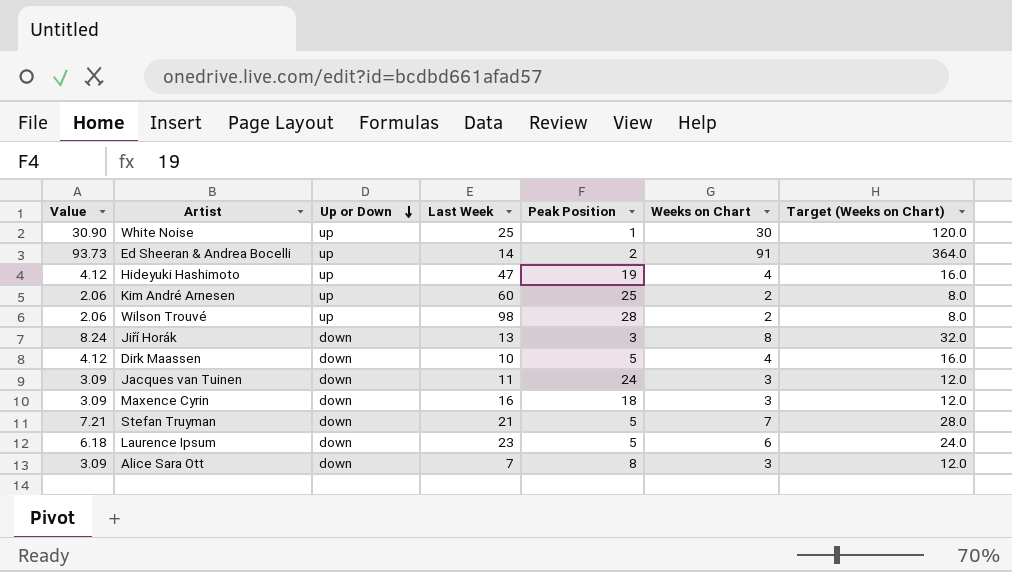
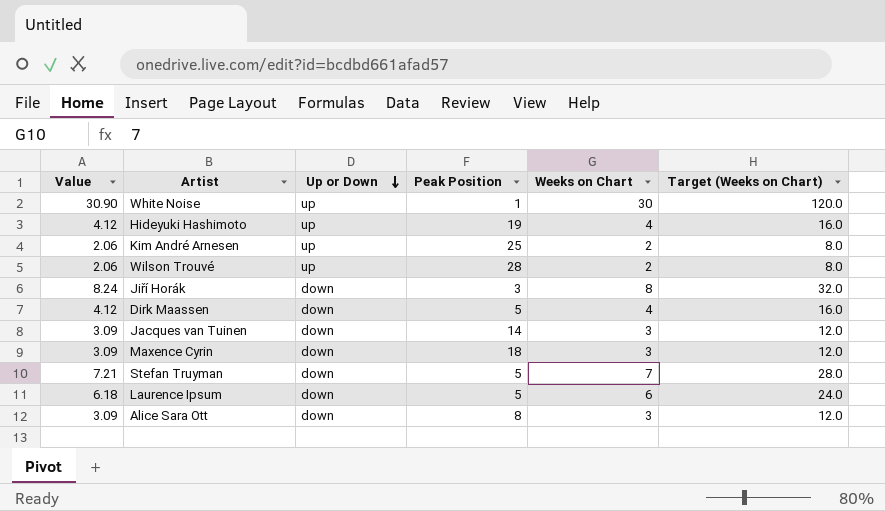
column Last Week | position: 4 -> none
row Ed Sheeran & Andrea Bocelli: 93.73 | up | 14 | 2 | 91 | 364.0 -> none
Jacques van Tuinen | Peak Position: 24 -> 14

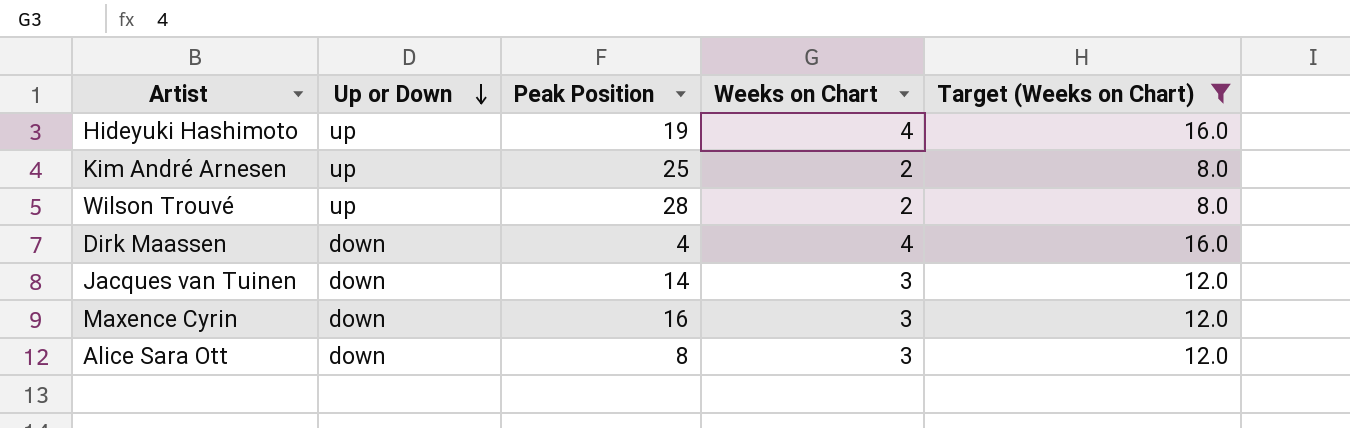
filter: none -> Target (Weeks on Chart) <= 16.0
column Value | formula: [Weeks on Chart] * 1.03 -> none
Dirk Maassen | Peak Position: 5 -> 4
Maxence Cyrin | Peak Position: 18 -> 16

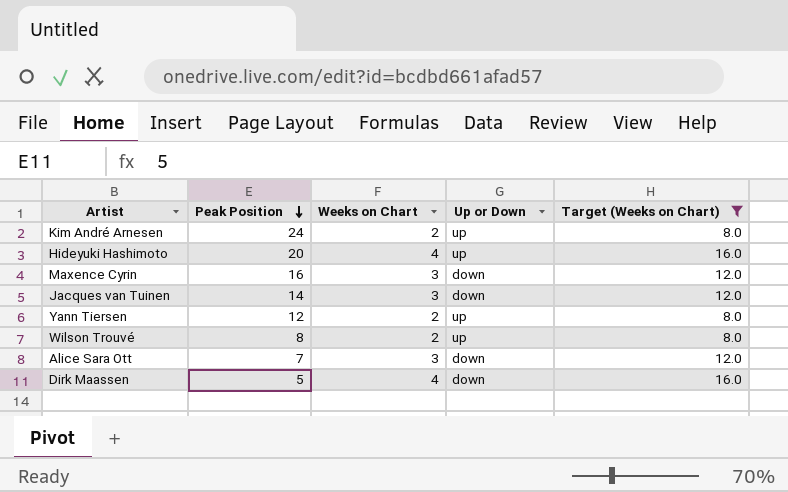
row order: Up or Down descending -> Peak Position descending
column Up or Down | position: 2 -> 4
Kim André Arnesen | Peak Position: 25 -> 24
Hideyuki Hashimoto | Peak Position: 19 -> 20
row Yann Tiersen: none -> 12 | 2 | up | 8.0
Wilson Trouvé | Peak Position: 28 -> 8
Alice Sara Ott | Peak Position: 8 -> 7
Dirk Maassen | Peak Position: 4 -> 5

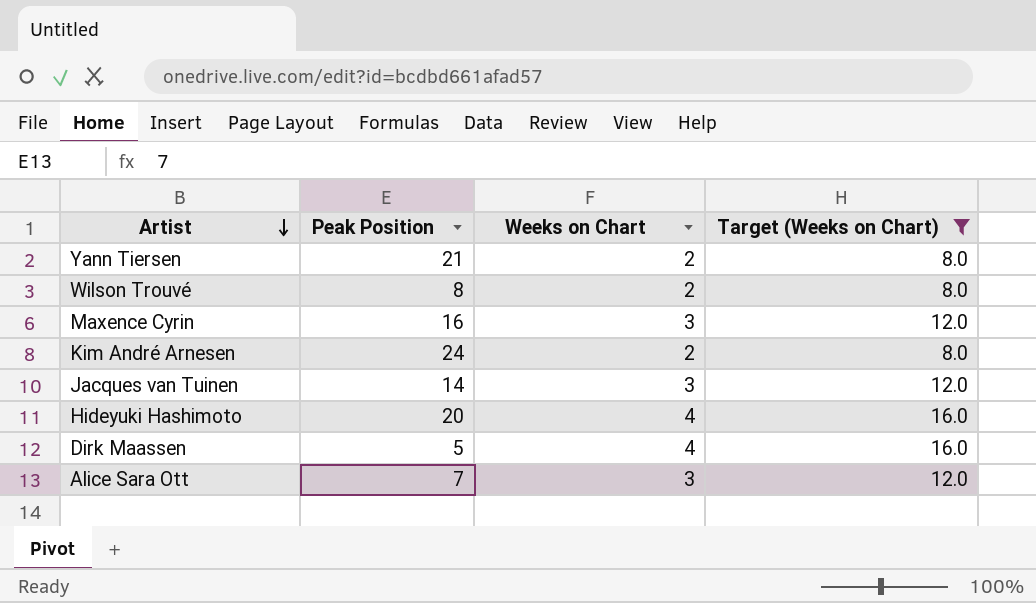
row order: Peak Position descending -> Artist descending
column Up or Down | position: 4 -> none
Yann Tiersen | Peak Position: 12 -> 21

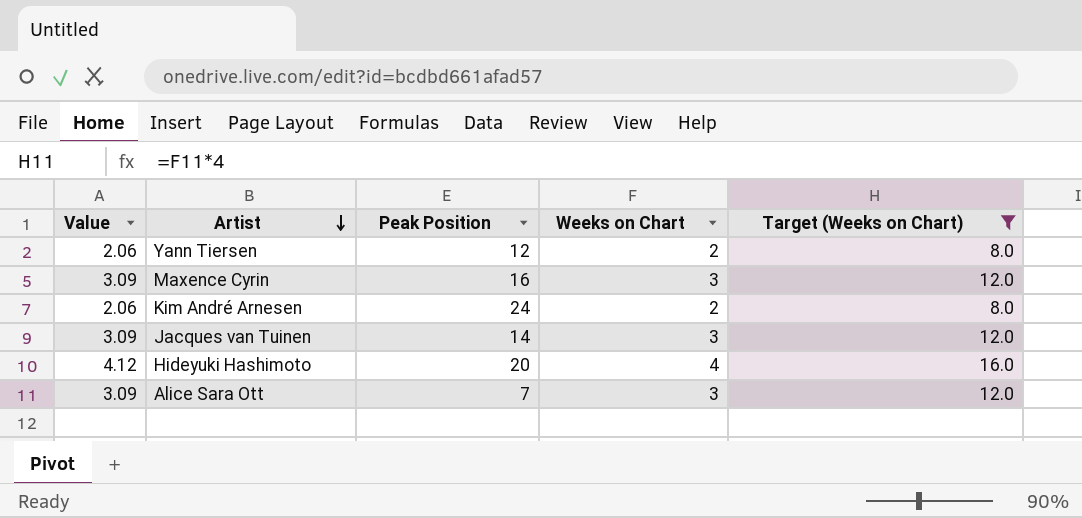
column Value | formula: none -> [Weeks on Chart] * 1.03
row Wilson Trouvé: 8 | 2 | 8.0 -> none
row Dirk Maassen: 5 | 4 | 16.0 -> none
Yann Tiersen | Peak Position: 21 -> 12

